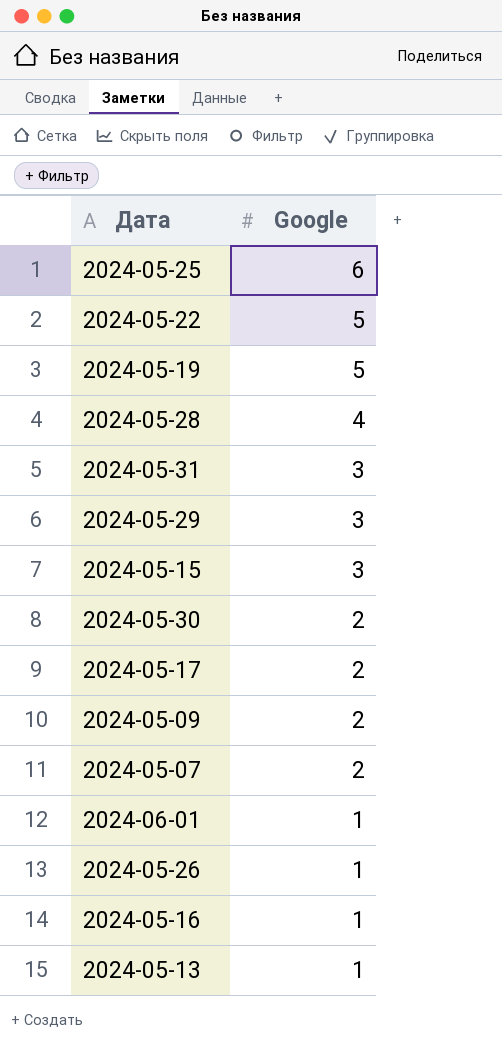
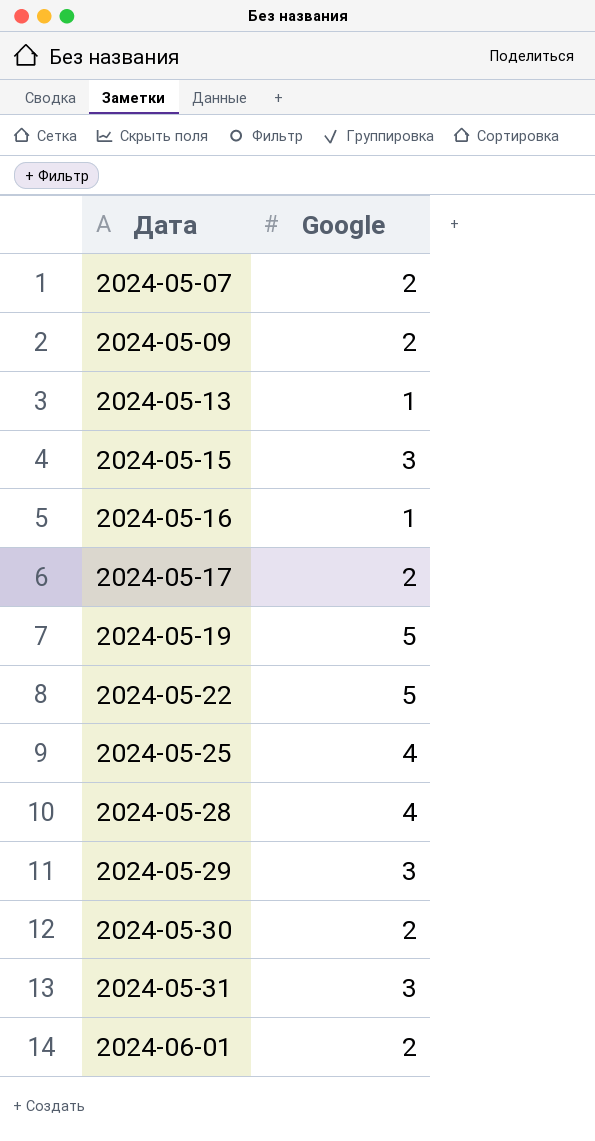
row order: Google descending -> Дата ascending
row 2024-05-26: 1 -> none
2024-05-25 | Google: 6 -> 4
2024-06-01 | Google: 1 -> 2

